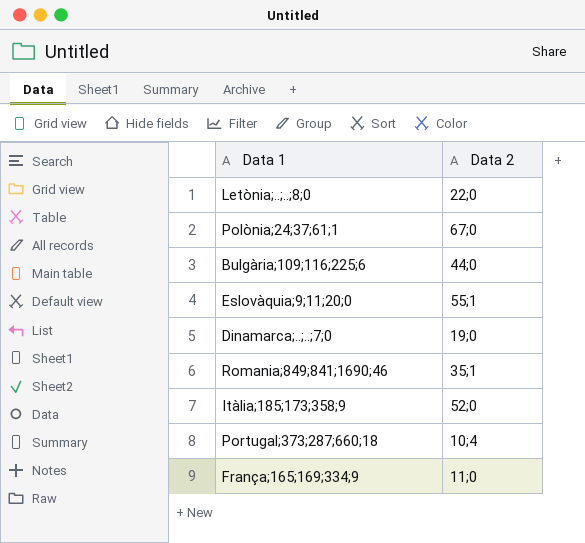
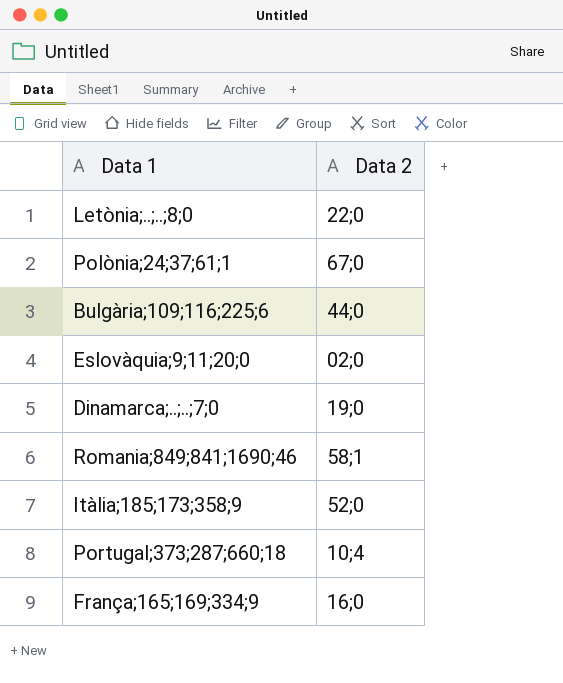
Eslovàquia;9;11;20;0 | Data 2: 55;1 -> 02;0
Romania;849;841;1690;46 | Data 2: 35;1 -> 58;1
França;165;169;334;9 | Data 2: 11;0 -> 16;0

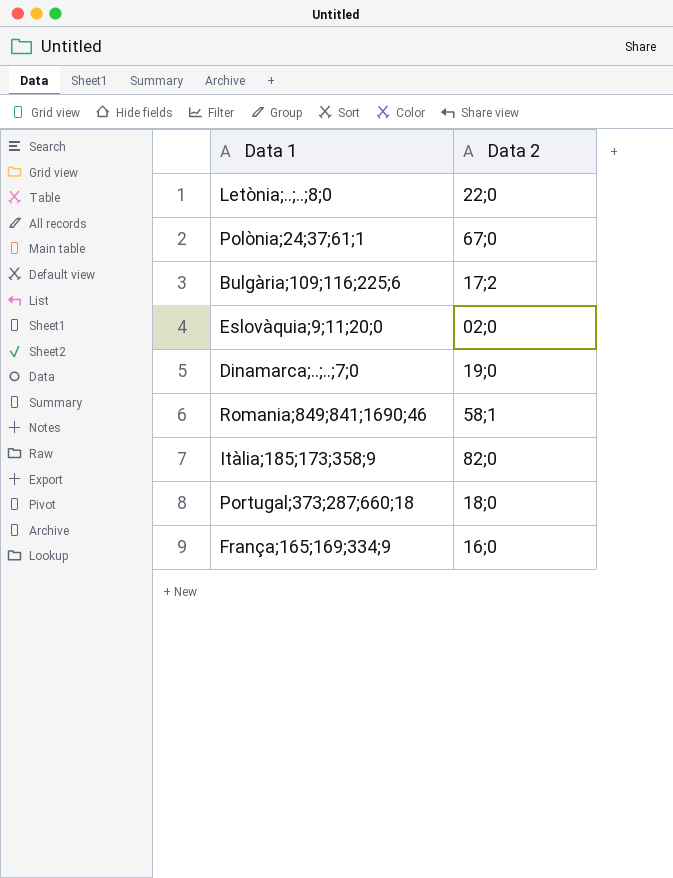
Bulgària;109;116;225;6 | Data 2: 44;0 -> 17;2
Itàlia;185;173;358;9 | Data 2: 52;0 -> 82;0
Portugal;373;287;660;18 | Data 2: 10;4 -> 18;0

